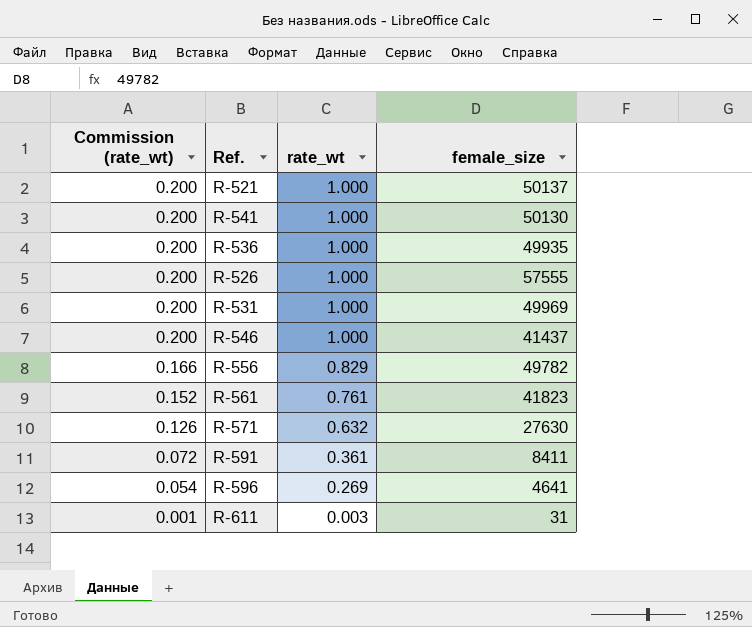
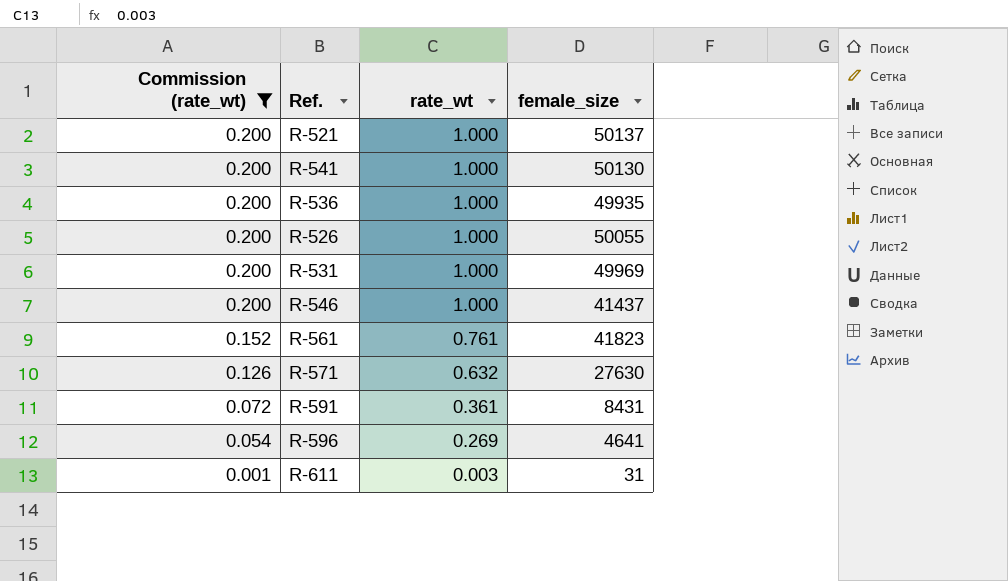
filter: none -> Commission (rate_wt) != 0.166
R-526 | female_size: 57555 -> 50055
R-591 | female_size: 8411 -> 8431

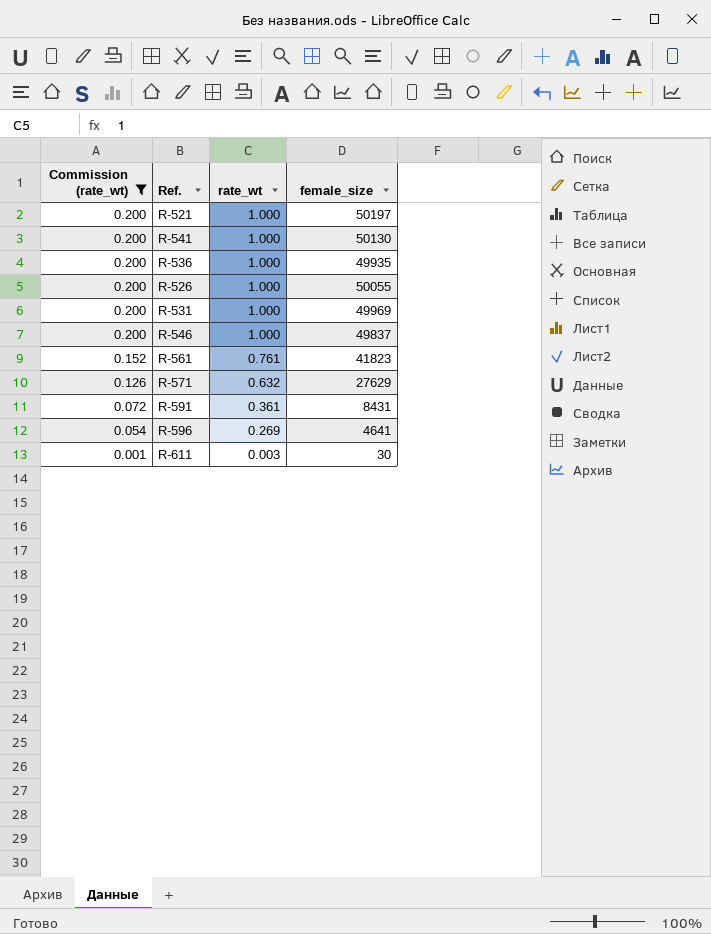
R-521 | female_size: 50137 -> 50197
R-546 | female_size: 41437 -> 49837
R-571 | female_size: 27630 -> 27629
R-611 | female_size: 31 -> 30

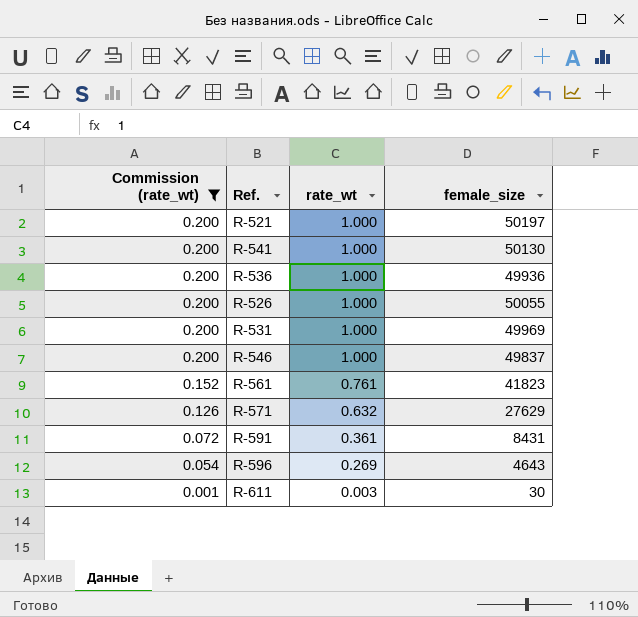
R-536 | female_size: 49935 -> 49936
R-596 | female_size: 4641 -> 4643

